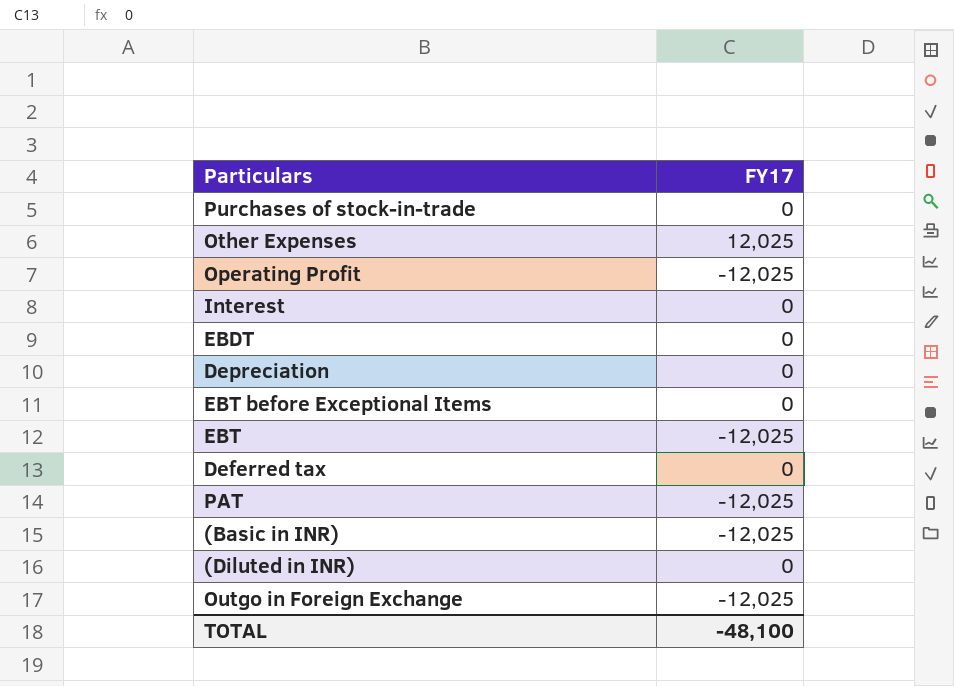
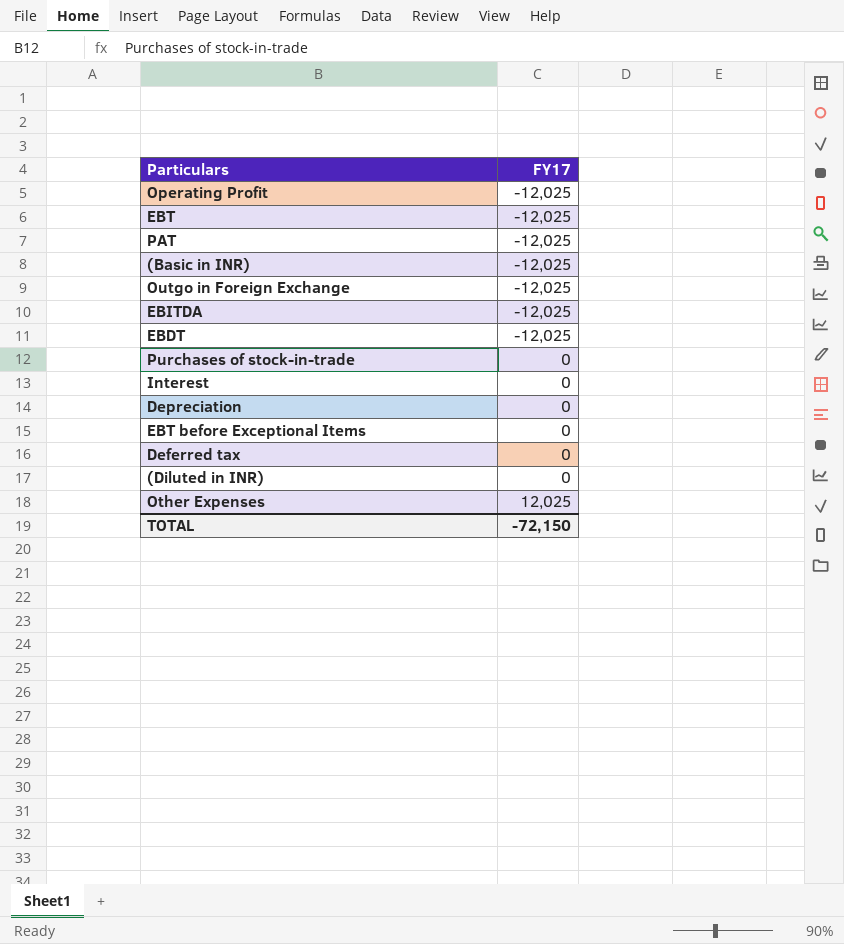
row order: none -> FY17 ascending
row EBITDA: none -> -12,025
EBDT | FY17: 0 -> -12,025
TOTAL | FY17: -48,100 -> -72,150

